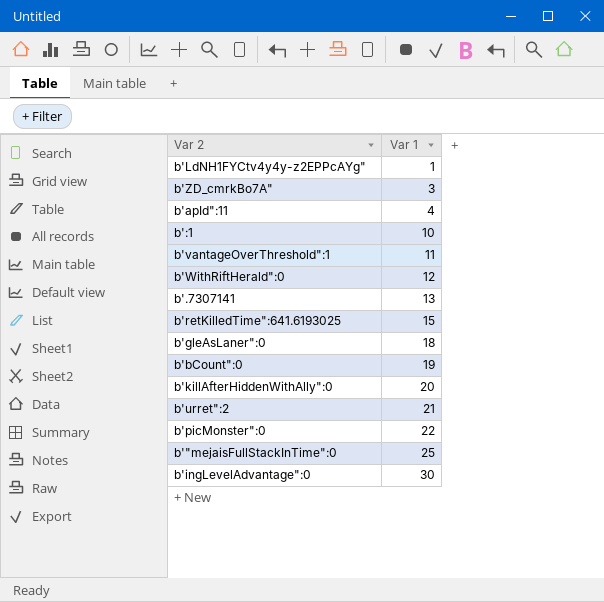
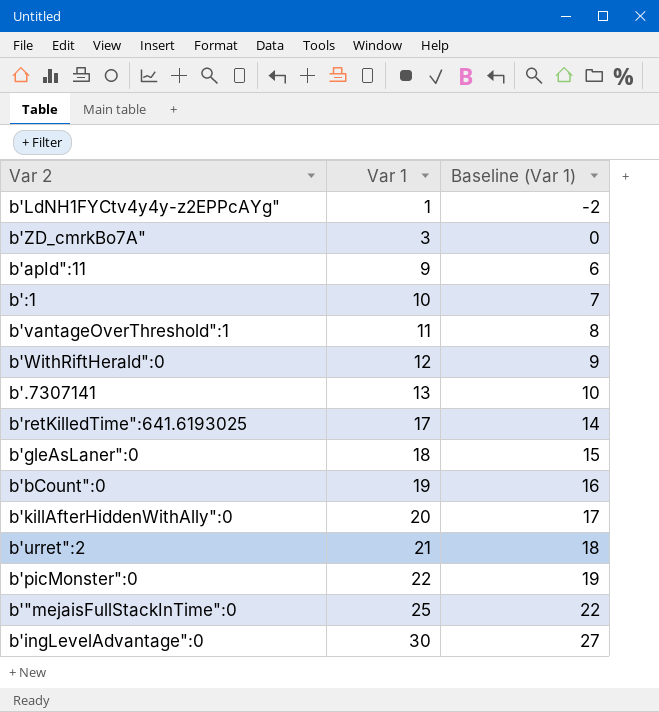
column Baseline (Var 1) | formula: none -> [Var 1] - 3
b'apId":11 | Var 1: 4 -> 9
b'retKilledTime":641.6193025 | Var 1: 15 -> 17

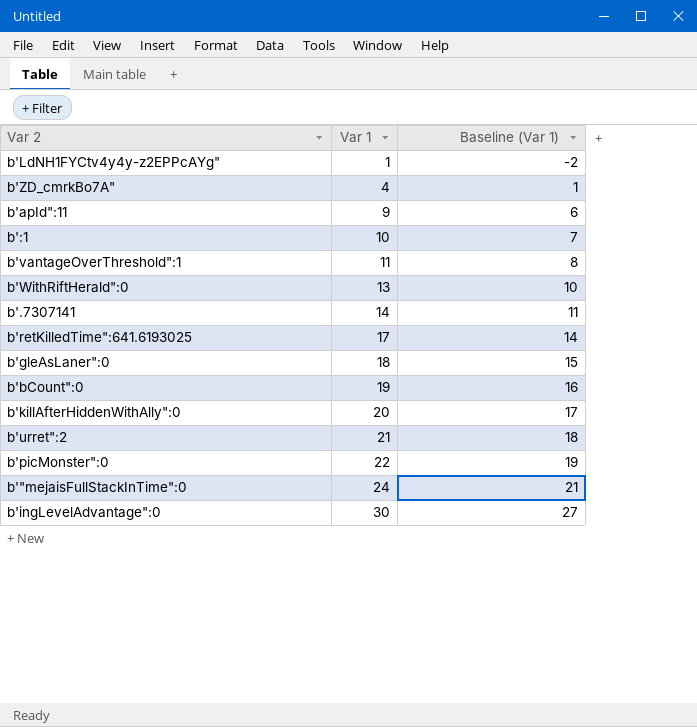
b'ZD_cmrkBo7A" | Var 1: 3 -> 4
b'ZD_cmrkBo7A" | Baseline (Var 1): 0 -> 1
b'WithRiftHerald":0 | Var 1: 12 -> 13
b'WithRiftHerald":0 | Baseline (Var 1): 9 -> 10
b'.7307141 | Var 1: 13 -> 14
b'.7307141 | Baseline (Var 1): 10 -> 11
b'"mejaisFullStackInTime":0 | Var 1: 25 -> 24
b'"mejaisFullStackInTime":0 | Baseline (Var 1): 22 -> 21

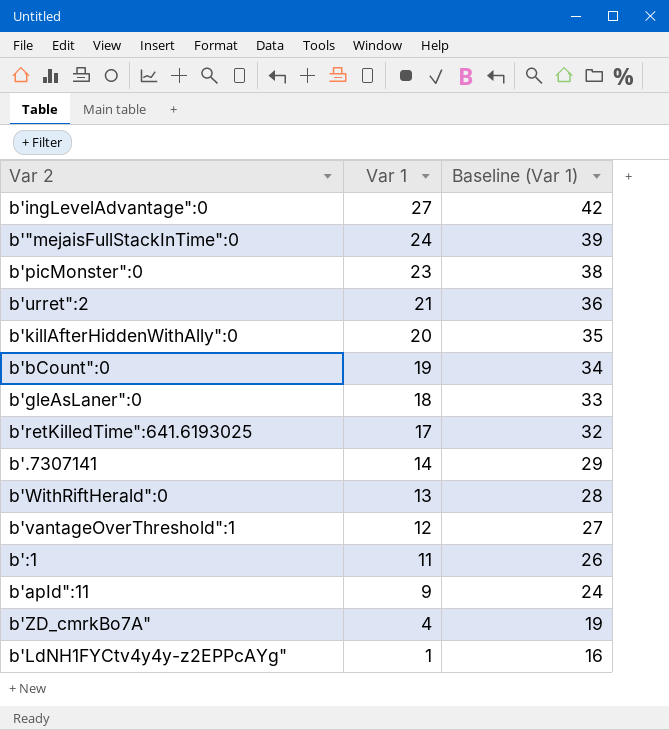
row order: Var 1 ascending -> Var 1 descending
column Baseline (Var 1) | formula: [Var 1] - 3 -> [Var 1] + 15
b'ingLevelAdvantage":0 | Var 1: 30 -> 27
b'picMonster":0 | Var 1: 22 -> 23
b'vantageOverThreshold":1 | Var 1: 11 -> 12
b':1 | Var 1: 10 -> 11

